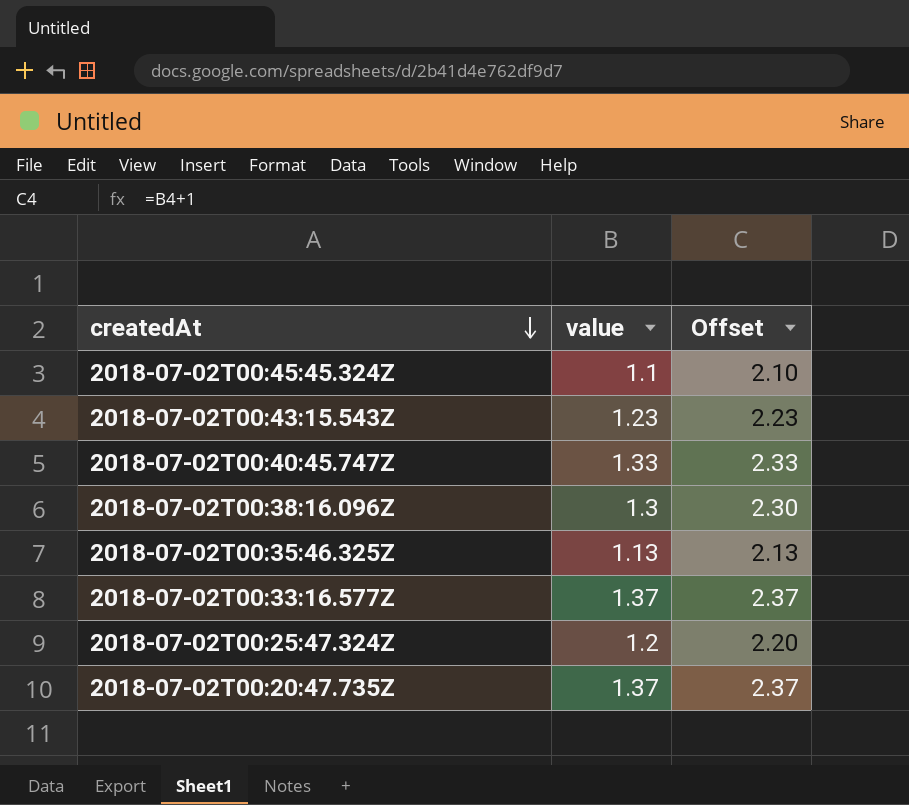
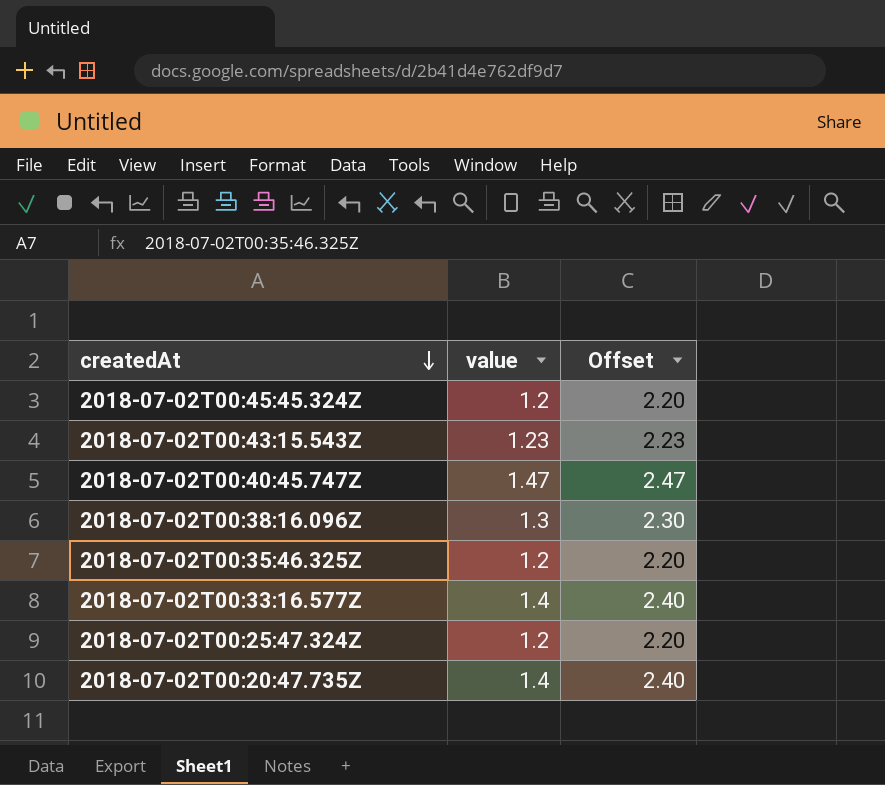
2018-07-02T00:45:45.324Z | value: 1.1 -> 1.2
2018-07-02T00:45:45.324Z | Offset: 2.10 -> 2.20
2018-07-02T00:40:45.747Z | value: 1.33 -> 1.47
2018-07-02T00:40:45.747Z | Offset: 2.33 -> 2.47
2018-07-02T00:35:46.325Z | value: 1.13 -> 1.2
2018-07-02T00:35:46.325Z | Offset: 2.13 -> 2.20
2018-07-02T00:33:16.577Z | value: 1.37 -> 1.4
2018-07-02T00:33:16.577Z | Offset: 2.37 -> 2.40
2018-07-02T00:20:47.735Z | value: 1.37 -> 1.4
2018-07-02T00:20:47.735Z | Offset: 2.37 -> 2.40

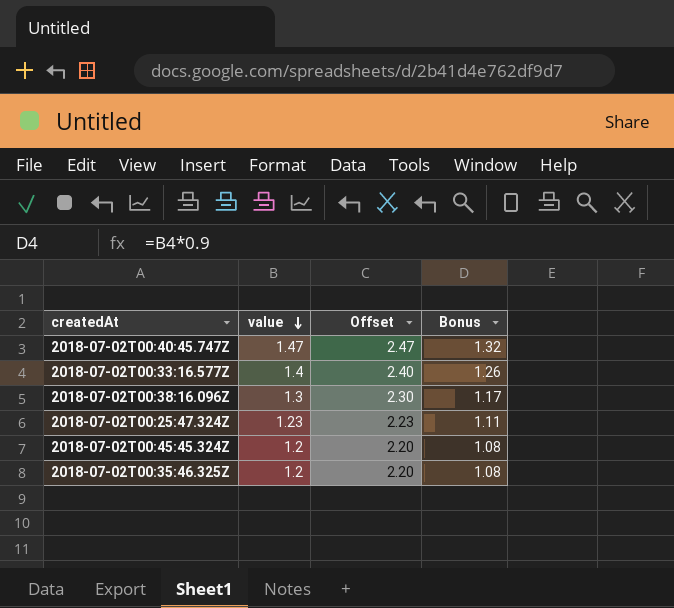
row order: createdAt descending -> value descending
column Bonus | formula: none -> [value] * 0.9
row 2018-07-02T00:43:15.543Z: 1.23 | 2.23 -> none
row 2018-07-02T00:20:47.735Z: 1.4 | 2.40 -> none
2018-07-02T00:25:47.324Z | value: 1.2 -> 1.23
2018-07-02T00:25:47.324Z | Offset: 2.20 -> 2.23

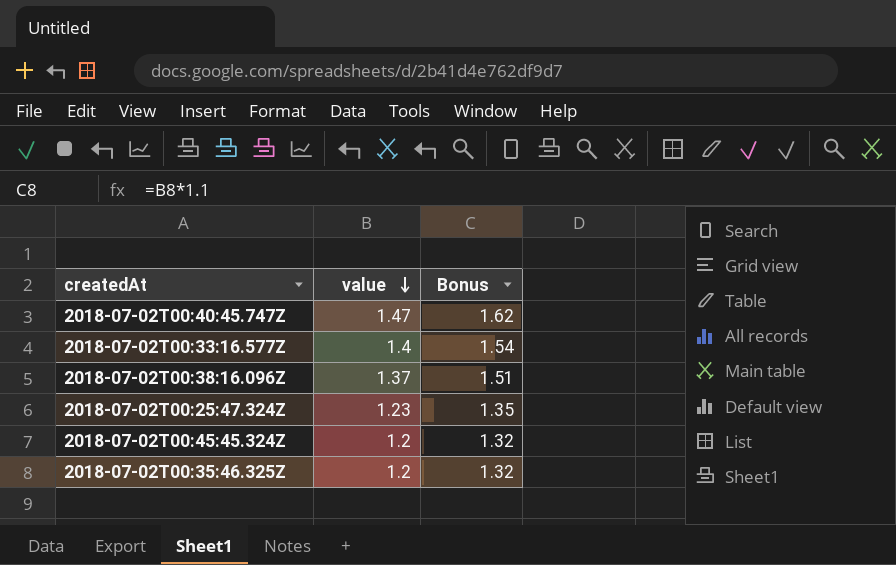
column Offset | formula: [value] + 1 -> none
column Bonus | formula: [value] * 0.9 -> [value] * 1.1
2018-07-02T00:38:16.096Z | value: 1.3 -> 1.37

